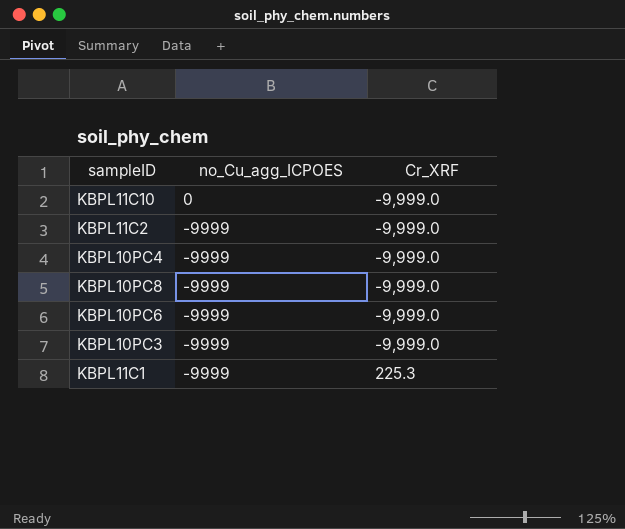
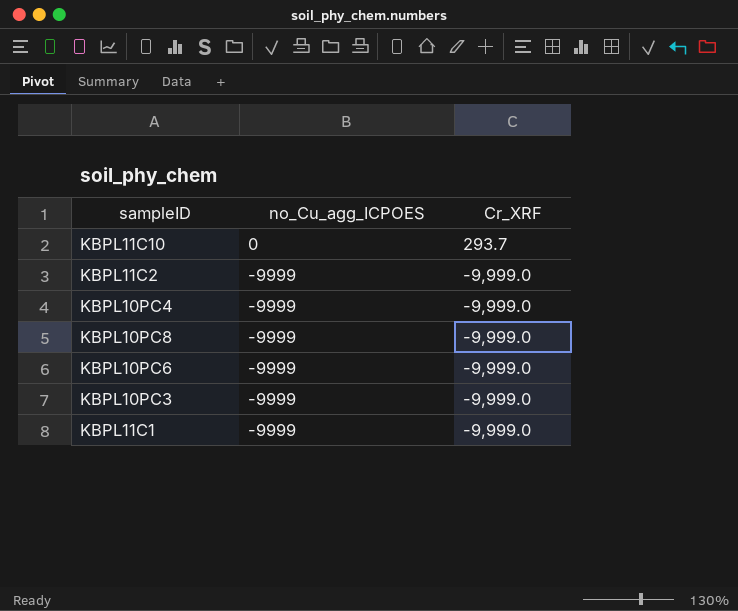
KBPL11C10 | Cr_XRF: -9,999.0 -> 293.7
KBPL11C1 | Cr_XRF: 225.3 -> -9,999.0

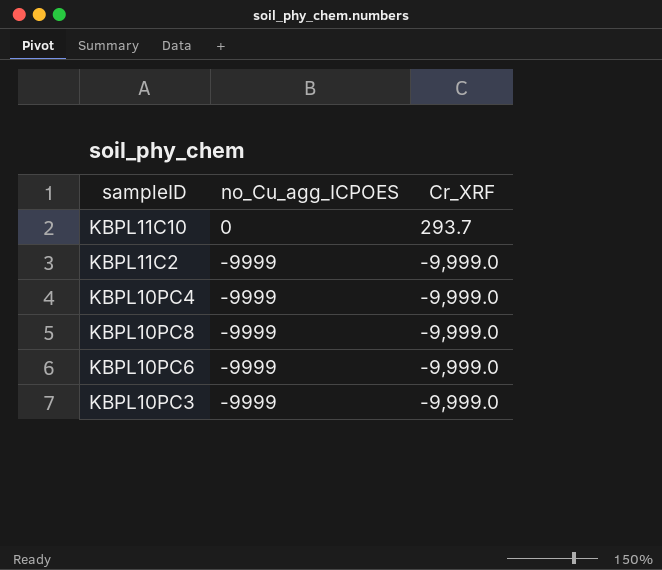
row KBPL11C1: -9999 | -9,999.0 -> none

